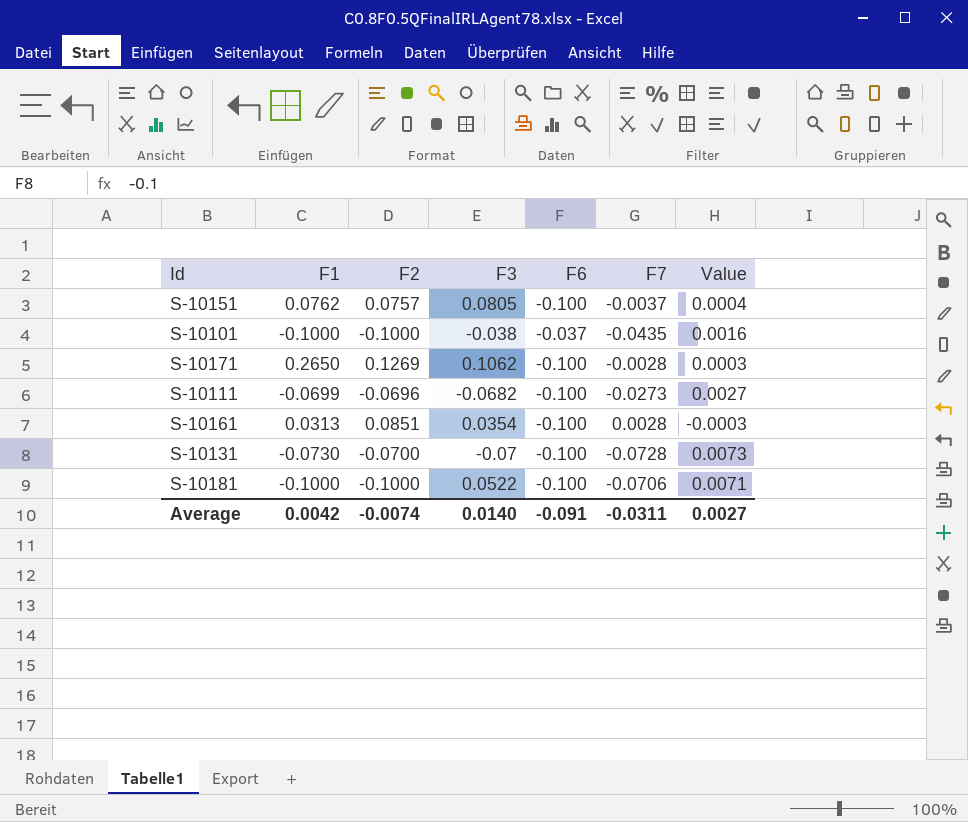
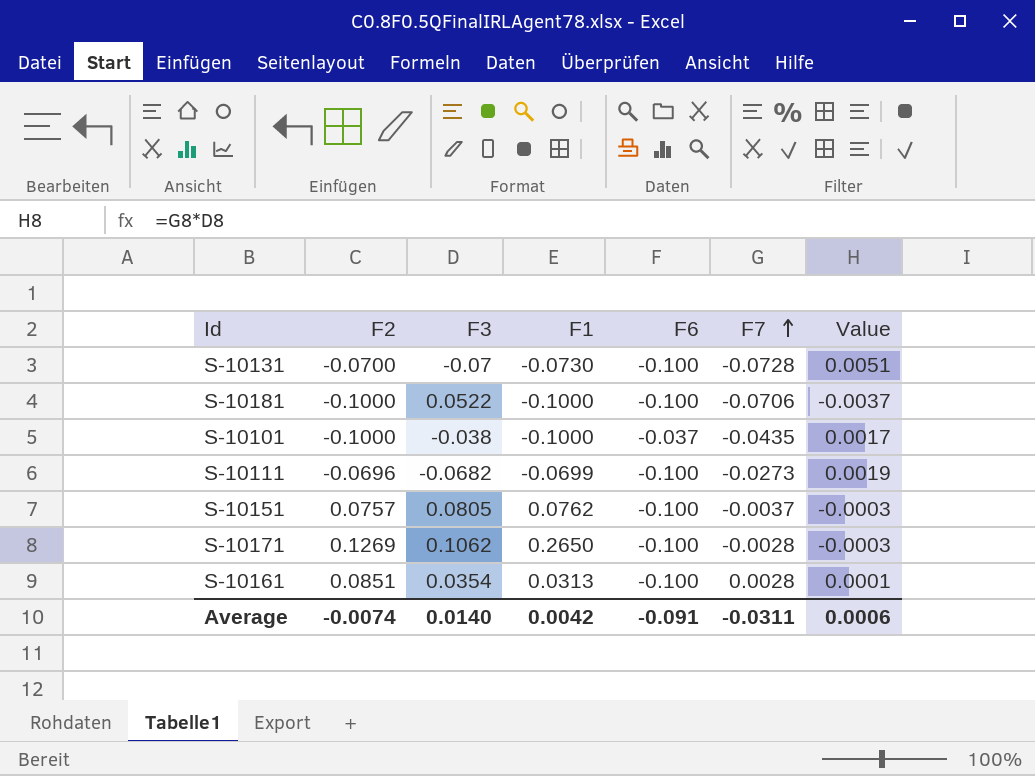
row order: none -> F7 ascending
column F1 | position: 2 -> 4
column Value | formula: [F6] * [F7] -> [F3] * [F7]
Average | Value: 0.0027 -> 0.0006

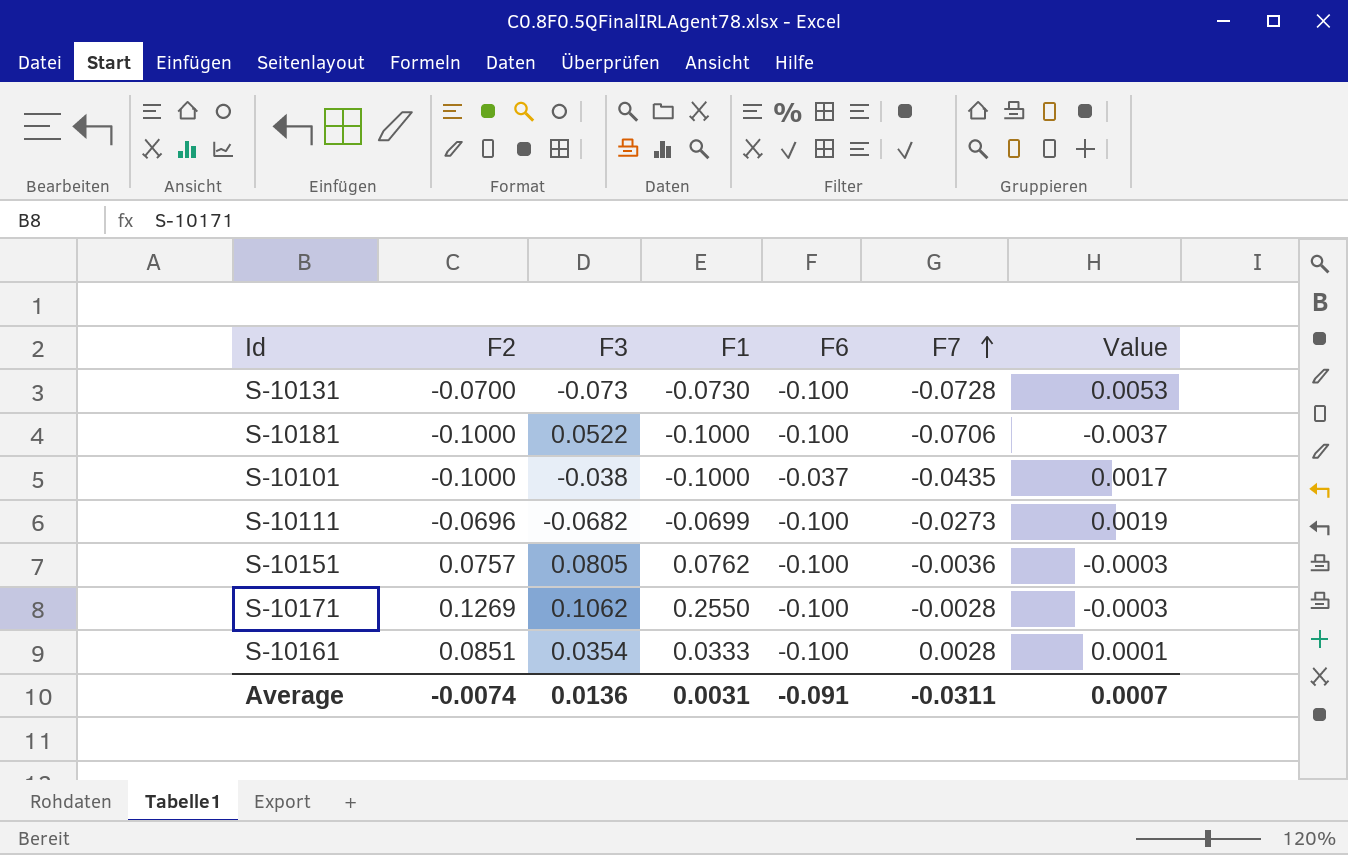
S-10131 | F3: -0.07 -> -0.073
S-10131 | Value: 0.0051 -> 0.0053
S-10151 | F7: -0.0037 -> -0.0036
S-10171 | F1: 0.2650 -> 0.2550
S-10161 | F1: 0.0313 -> 0.0333
Average | F3: 0.0140 -> 0.0136
Average | F1: 0.0042 -> 0.0031
Average | Value: 0.0006 -> 0.0007

